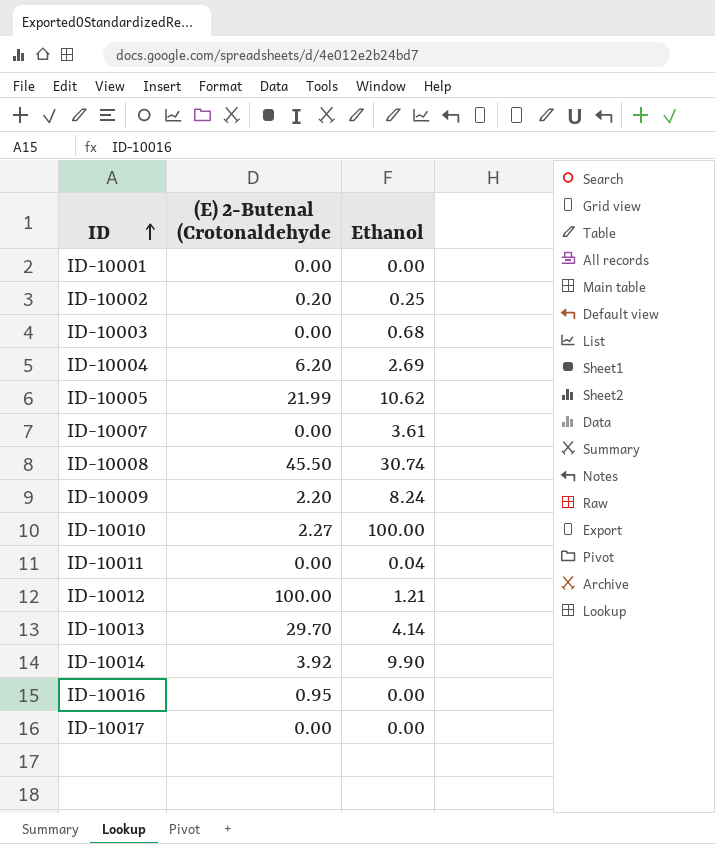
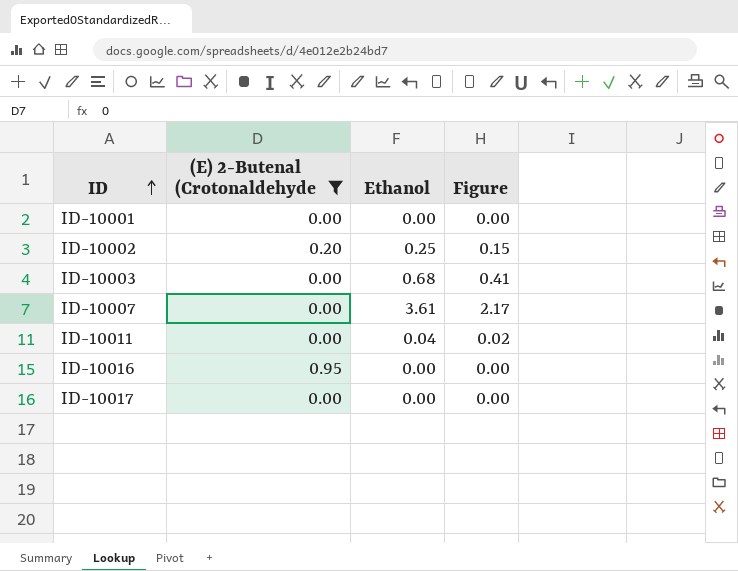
filter: none -> (E) 2-Butenal (Crotonaldehyde <= 0.95
column Figure | formula: none -> [Ethanol] * 0.6

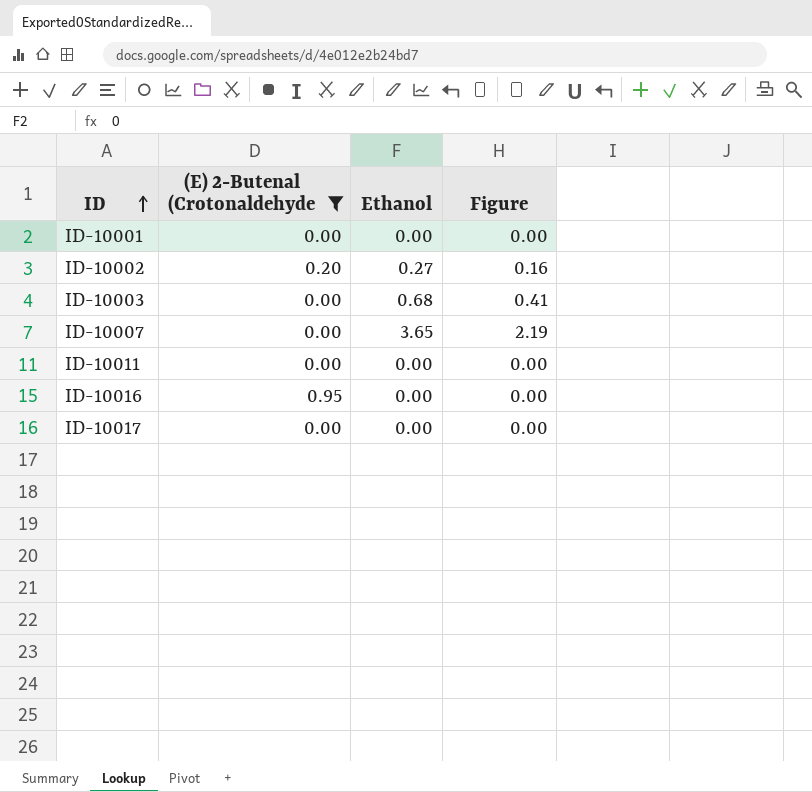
ID-10002 | Ethanol: 0.25 -> 0.27
ID-10002 | Figure: 0.15 -> 0.16
ID-10007 | Ethanol: 3.61 -> 3.65
ID-10007 | Figure: 2.17 -> 2.19
ID-10011 | Ethanol: 0.04 -> 0.00
ID-10011 | Figure: 0.02 -> 0.00

